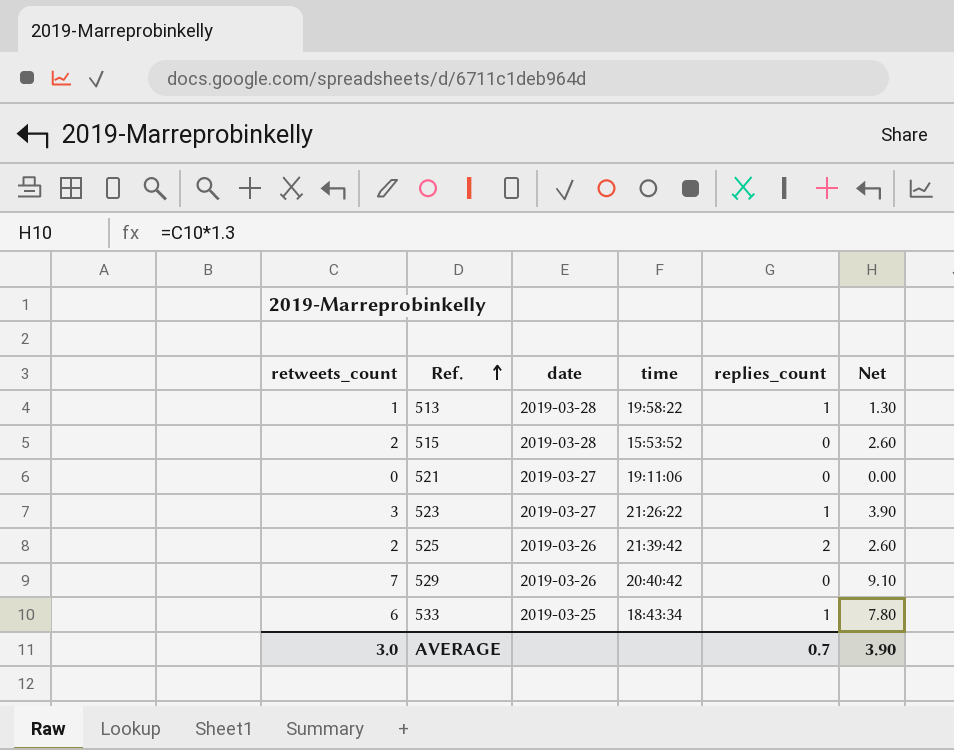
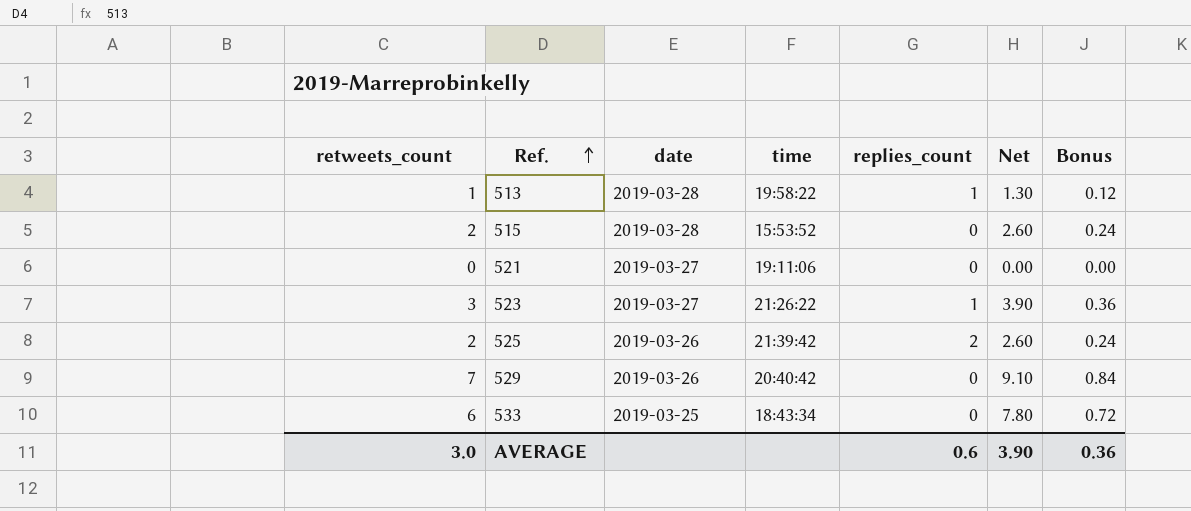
column Bonus | formula: none -> [retweets_count] * 0.12
533 | replies_count: 1 -> 0
AVERAGE | replies_count: 0.7 -> 0.6

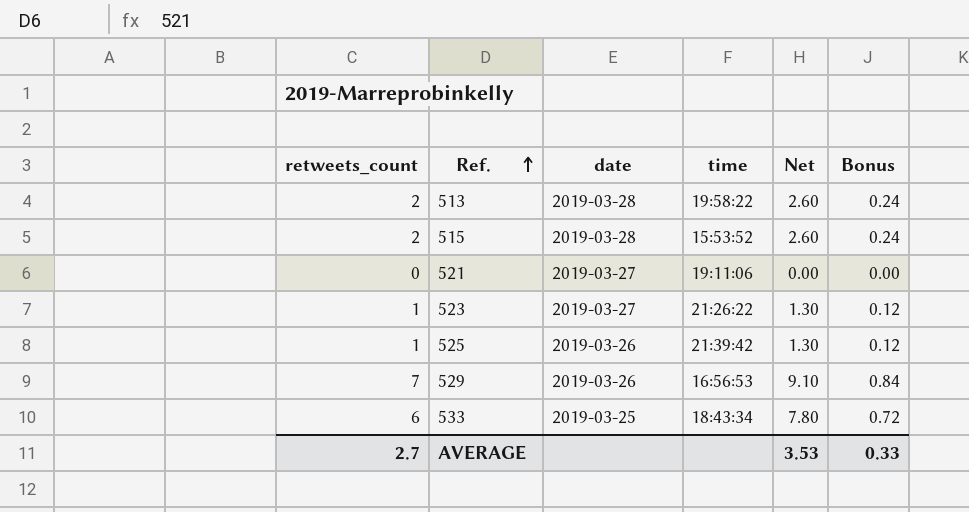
column replies_count | position: 5 -> none
513 | retweets_count: 1 -> 2
513 | Net: 1.30 -> 2.60
513 | Bonus: 0.12 -> 0.24
523 | retweets_count: 3 -> 1
523 | Net: 3.90 -> 1.30
523 | Bonus: 0.36 -> 0.12
525 | retweets_count: 2 -> 1
525 | Net: 2.60 -> 1.30
525 | Bonus: 0.24 -> 0.12
529 | time: 20:40:42 -> 16:56:53
AVERAGE | retweets_count: 3.0 -> 2.7
AVERAGE | Net: 3.90 -> 3.53
AVERAGE | Bonus: 0.36 -> 0.33

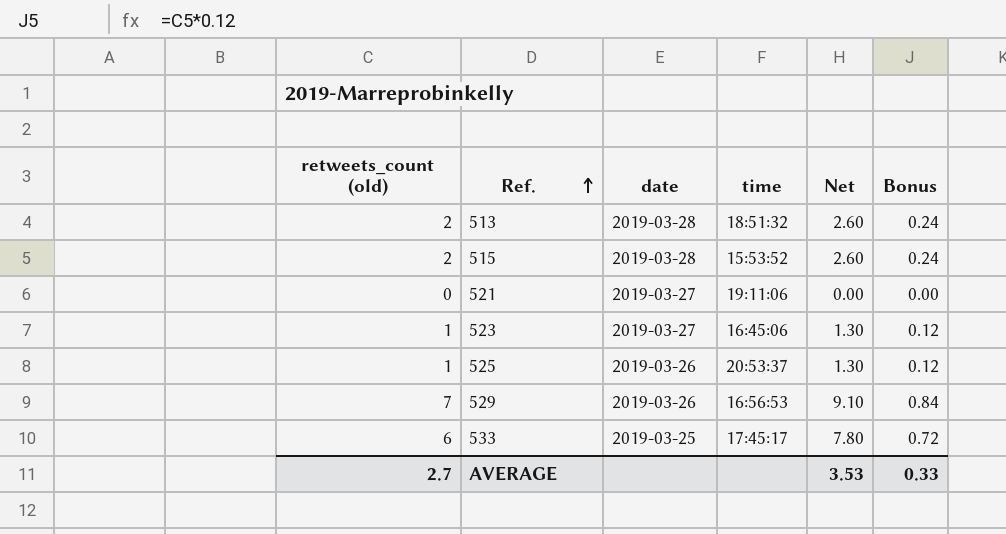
column name: retweets_count -> retweets_count (old)
513 | time: 19:58:22 -> 18:51:32
523 | time: 21:26:22 -> 16:45:06
525 | time: 21:39:42 -> 20:53:37
533 | time: 18:43:34 -> 17:45:17

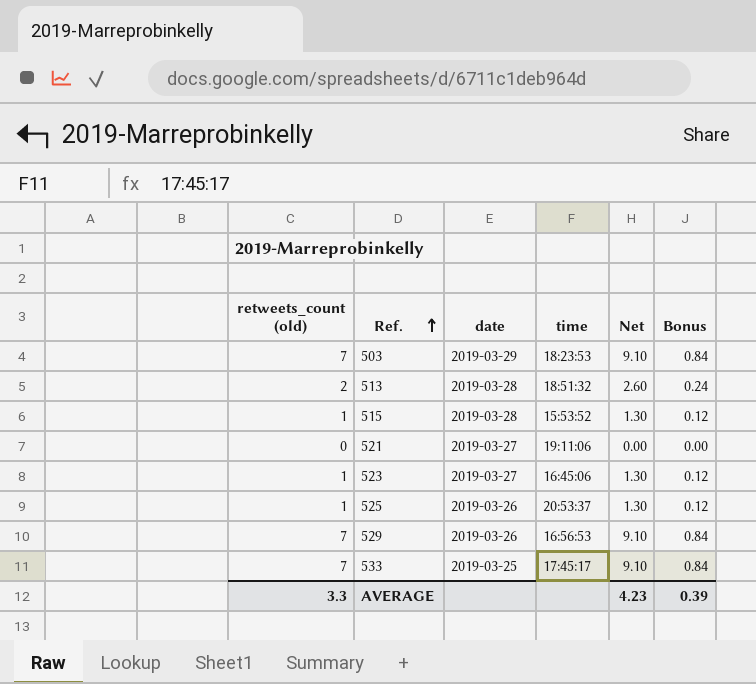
row 503: none -> 7 | 2019-03-29 | 18:23:53 | 9.10 | 0.84
515 | retweets_count (old): 2 -> 1
515 | Net: 2.60 -> 1.30
515 | Bonus: 0.24 -> 0.12
533 | retweets_count (old): 6 -> 7
533 | Net: 7.80 -> 9.10
533 | Bonus: 0.72 -> 0.84
AVERAGE | retweets_count (old): 2.7 -> 3.3
AVERAGE | Net: 3.53 -> 4.23
AVERAGE | Bonus: 0.33 -> 0.39

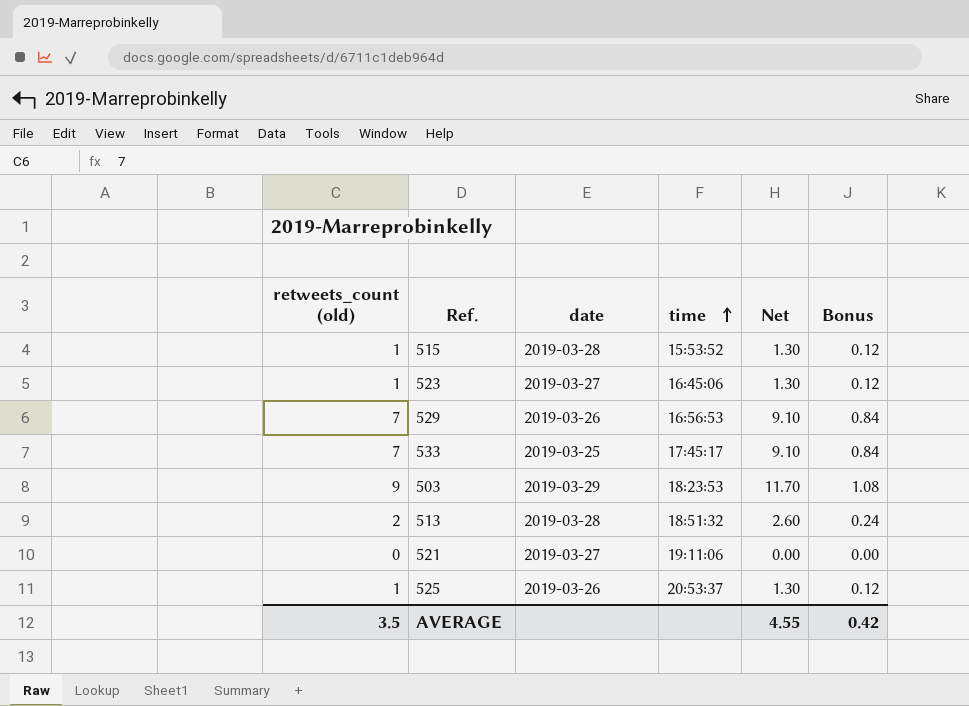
row order: Ref. ascending -> time ascending
503 | retweets_count (old): 7 -> 9
503 | Net: 9.10 -> 11.70
503 | Bonus: 0.84 -> 1.08
AVERAGE | retweets_count (old): 3.3 -> 3.5
AVERAGE | Net: 4.23 -> 4.55
AVERAGE | Bonus: 0.39 -> 0.42

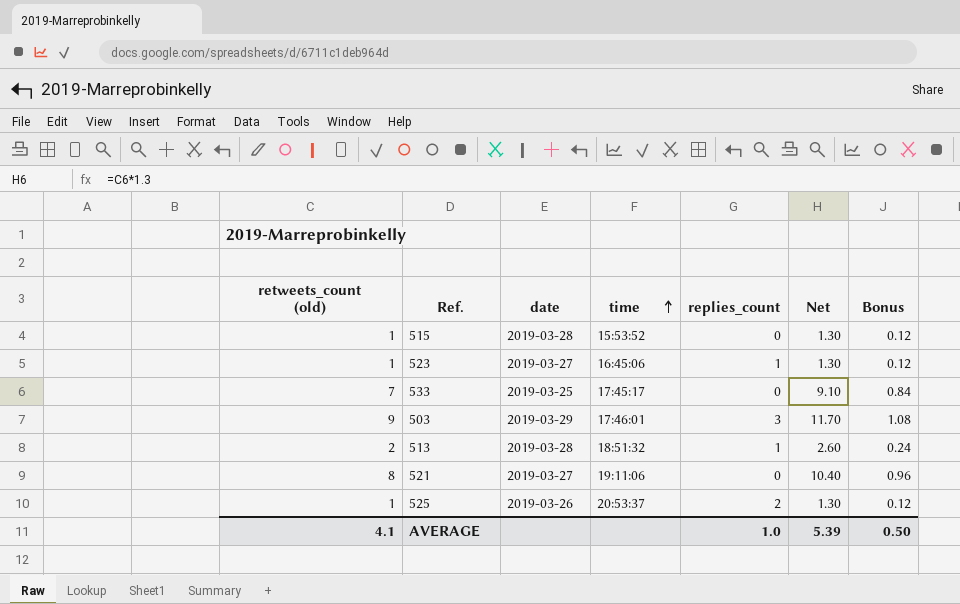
column replies_count | position: none -> 5
row 529: 7 | 2019-03-26 | 16:56:53 | 9.10 | 0.84 -> none
503 | time: 18:23:53 -> 17:46:01
521 | retweets_count (old): 0 -> 8
521 | Net: 0.00 -> 10.40
521 | Bonus: 0.00 -> 0.96
AVERAGE | retweets_count (old): 3.5 -> 4.1
AVERAGE | Net: 4.55 -> 5.39
AVERAGE | Bonus: 0.42 -> 0.50

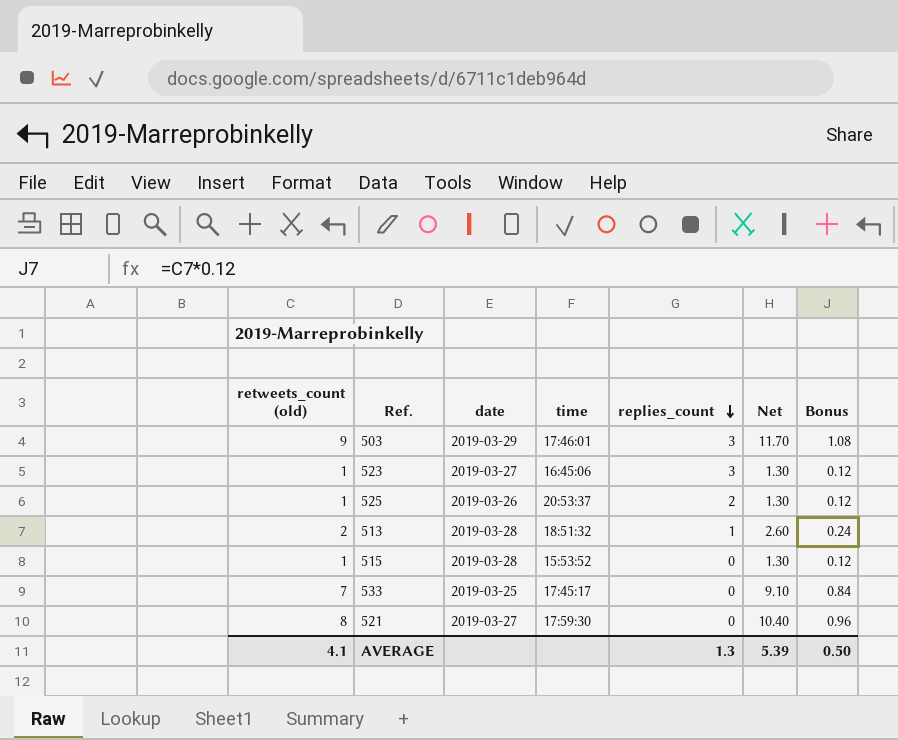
row order: time ascending -> replies_count descending
523 | replies_count: 1 -> 3
521 | time: 19:11:06 -> 17:59:30
AVERAGE | replies_count: 1.0 -> 1.3

